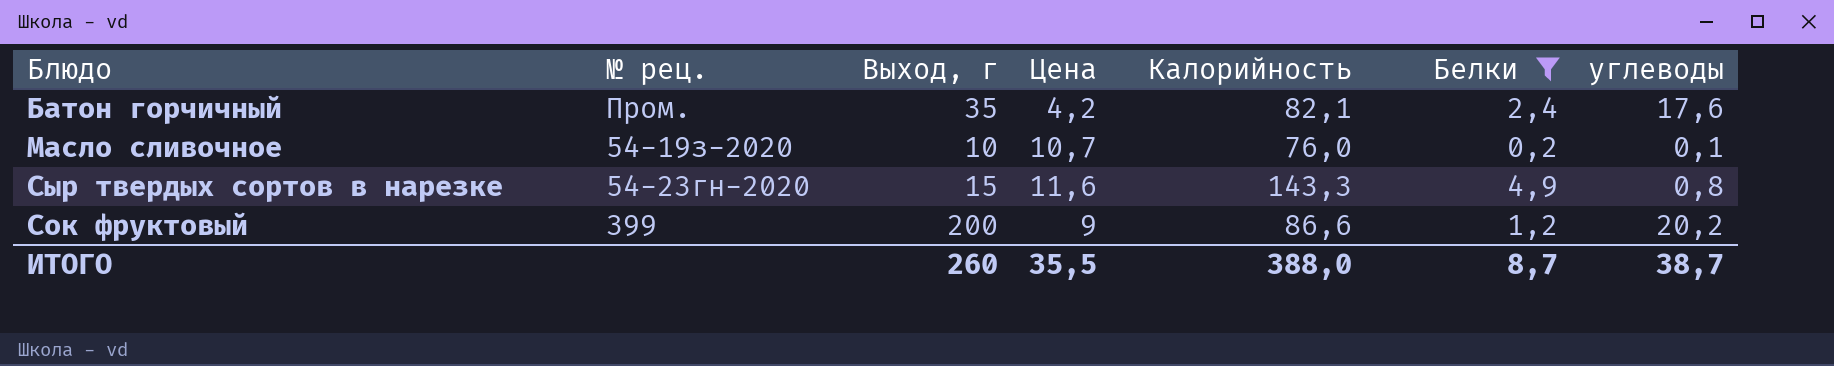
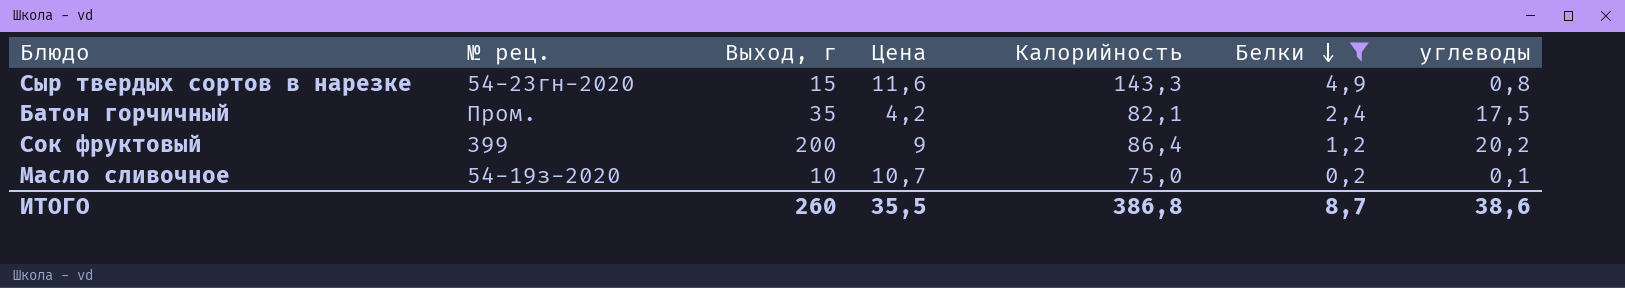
row order: none -> Белки descending
Батон горчичный | углеводы: 17,6 -> 17,5
Сок фруктовый | Калорийность: 86,6 -> 86,4
Масло сливочное | Калорийность: 76,0 -> 75,0
ИТОГО | Калорийность: 388,0 -> 386,8
ИТОГО | углеводы: 38,7 -> 38,6

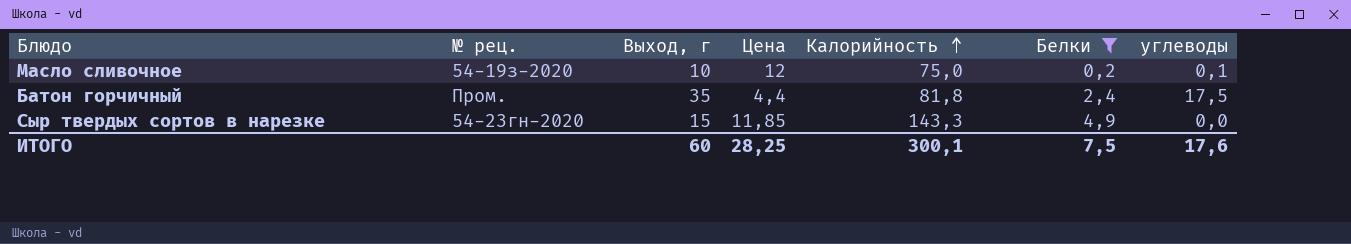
row order: Белки descending -> Калорийность ascending
row Сок фруктовый: 399 | 200 | 9 | 86,4 | 1,2 | 20,2 -> none
Масло сливочное | Цена: 10,7 -> 12
Батон горчичный | Цена: 4,2 -> 4,4
Батон горчичный | Калорийность: 82,1 -> 81,8
Сыр твердых сортов в нарезке | Цена: 11,6 -> 11,85
Сыр твердых сортов в нарезке | углеводы: 0,8 -> 0,0
ИТОГО | Выход, г: 260 -> 60
ИТОГО | Цена: 35,5 -> 28,25
ИТОГО | Калорийность: 386,8 -> 300,1
ИТОГО | Белки: 8,7 -> 7,5
ИТОГО | углеводы: 38,6 -> 17,6

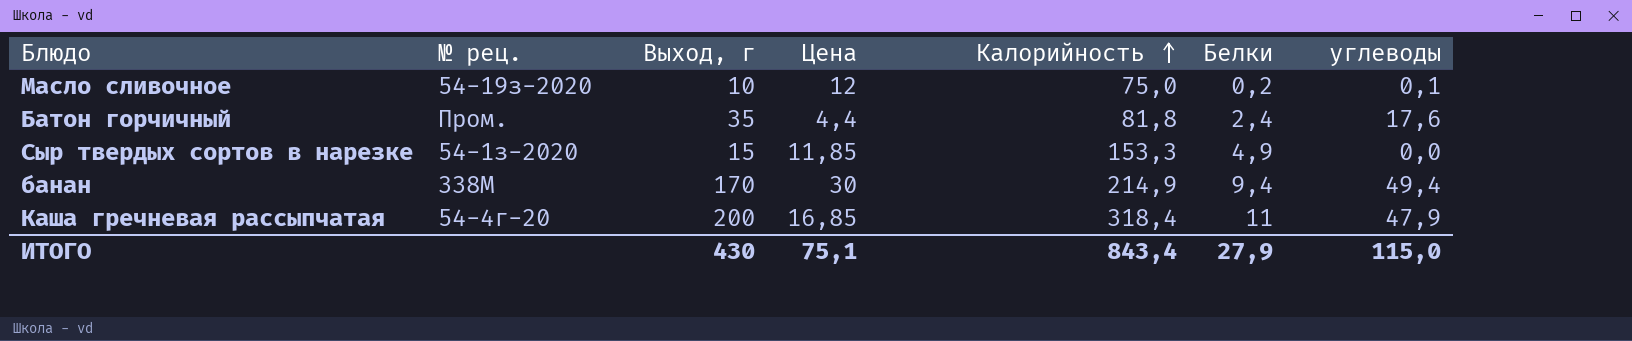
filter: Белки <= 4,9 -> none
Батон горчичный | углеводы: 17,5 -> 17,6
Сыр твердых сортов в нарезке | № рец.: 54-23гн-2020 -> 54-1з-2020
Сыр твердых сортов в нарезке | Калорийность: 143,3 -> 153,3
ИТОГО | Выход, г: 60 -> 430
ИТОГО | Цена: 28,25 -> 75,1
ИТОГО | Калорийность: 300,1 -> 843,4
ИТОГО | Белки: 7,5 -> 27,9
ИТОГО | углеводы: 17,6 -> 115,0

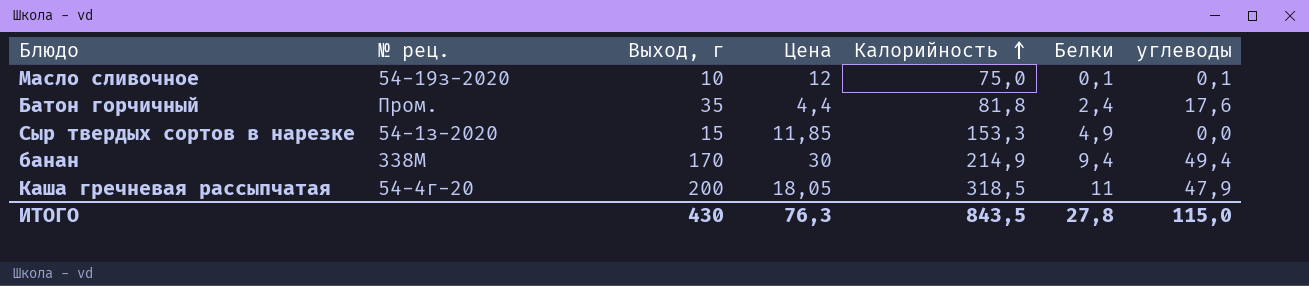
Масло сливочное | Белки: 0,2 -> 0,1
Каша гречневая рассыпчатая | Цена: 16,85 -> 18,05
Каша гречневая рассыпчатая | Калорийность: 318,4 -> 318,5
ИТОГО | Цена: 75,1 -> 76,3
ИТОГО | Калорийность: 843,4 -> 843,5
ИТОГО | Белки: 27,9 -> 27,8

